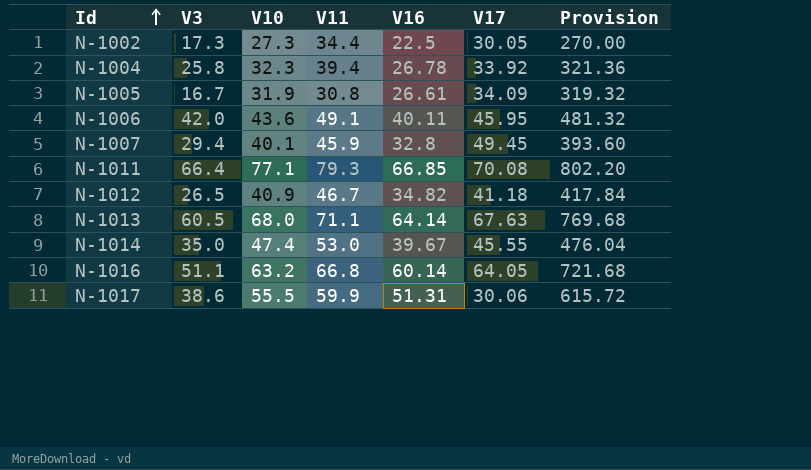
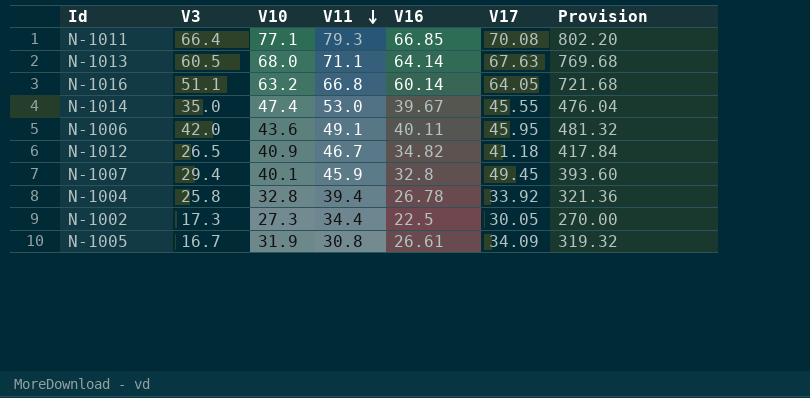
row order: Id ascending -> V11 descending
row N-1017: 38.6 | 55.5 | 59.9 | 51.31 | 30.06 | 615.72 -> none
N-1004 | V10: 32.3 -> 32.8

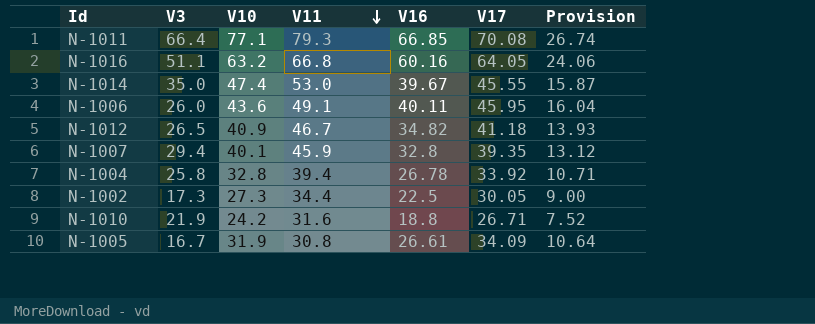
column Provision | formula: [V16] * 12 -> [V16] * 0.4
row N-1013: 60.5 | 68.0 | 71.1 | 64.14 | 67.63 | 769.68 -> none
N-1016 | V16: 60.14 -> 60.16
N-1006 | V3: 42.0 -> 26.0
N-1007 | V17: 49.45 -> 39.35
row N-1010: none -> 21.9 | 24.2 | 31.6 | 18.8 | 26.71 | 7.52

